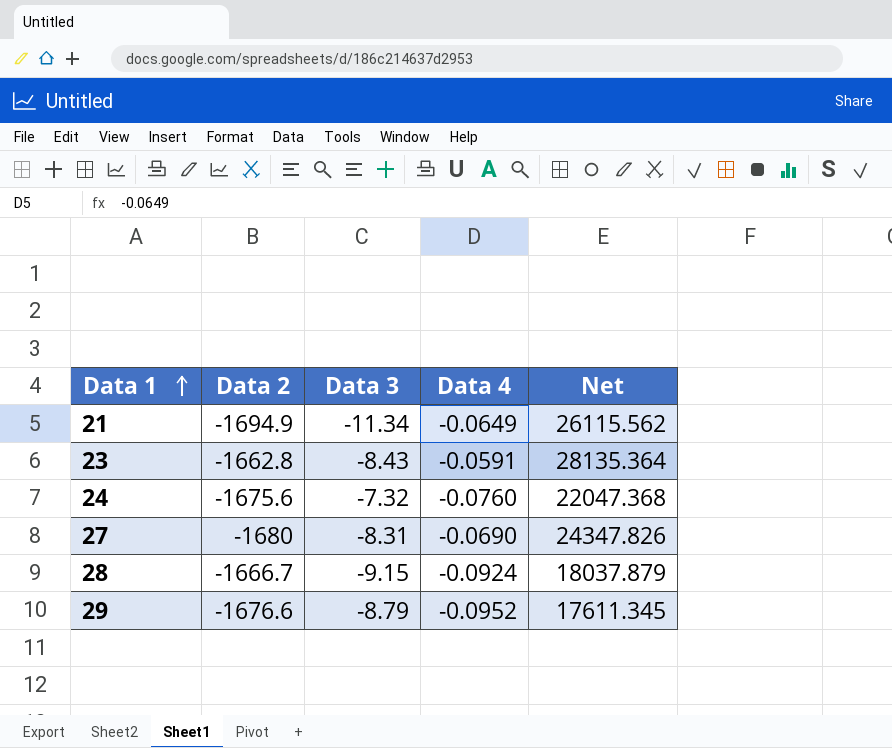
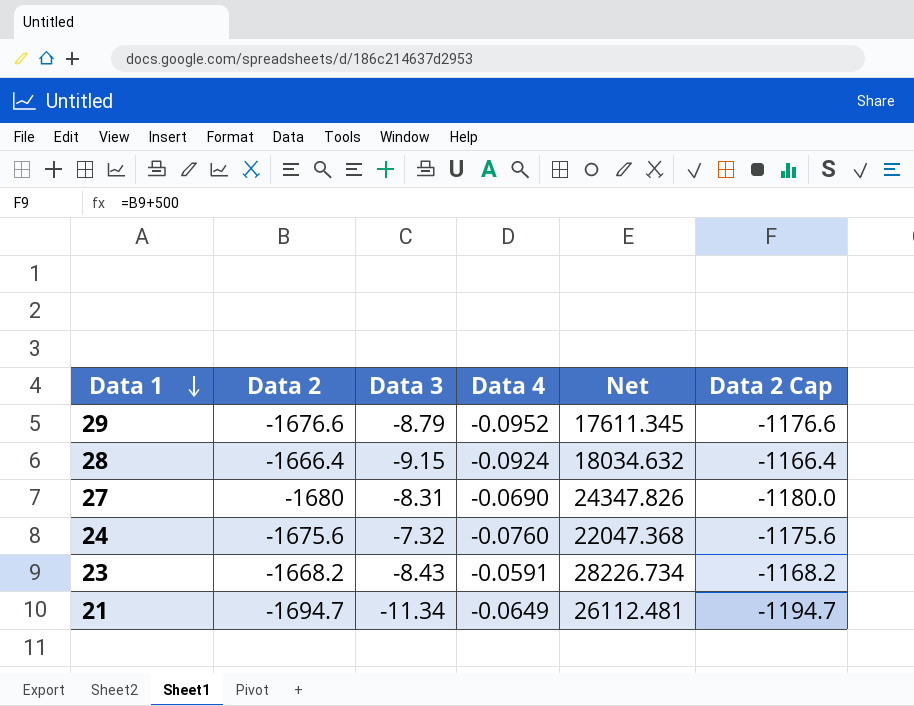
row order: Data 1 ascending -> Data 1 descending
column Data 2 Cap | formula: none -> [Data 2] + 500
28 | Data 2: -1666.7 -> -1666.4
28 | Net: 18037.879 -> 18034.632
23 | Data 2: -1662.8 -> -1668.2
23 | Net: 28135.364 -> 28226.734
21 | Data 2: -1694.9 -> -1694.7
21 | Net: 26115.562 -> 26112.481

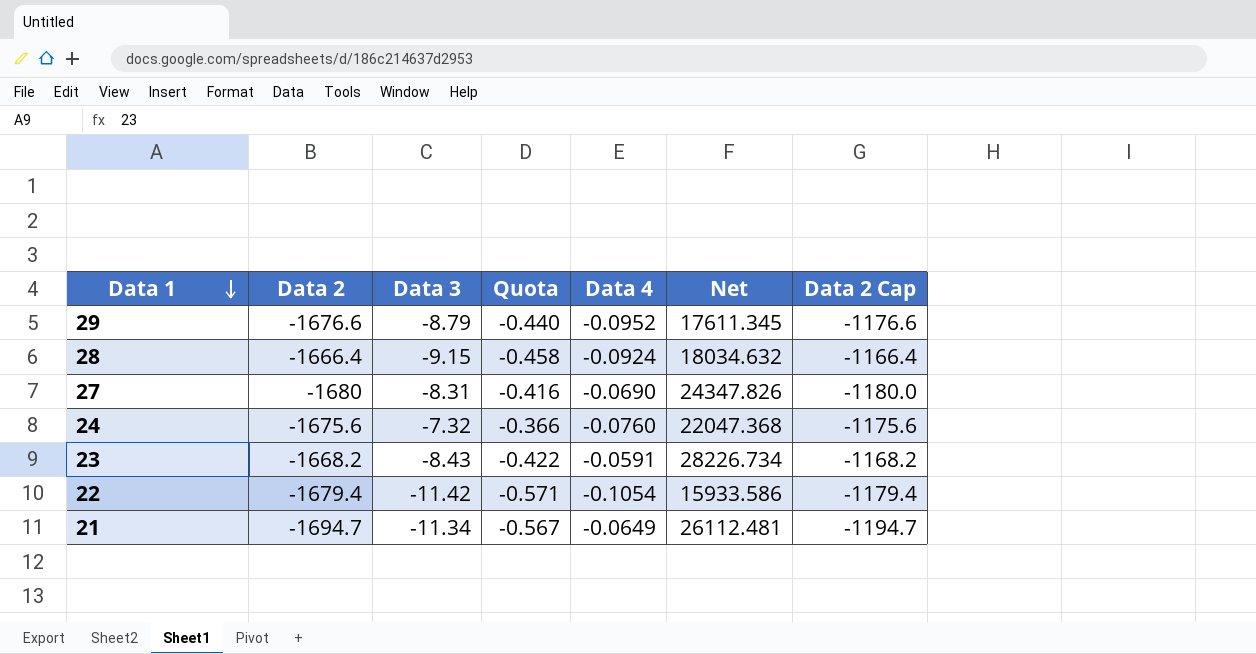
column Quota | formula: none -> [Data 3] * 0.05
row 22: none -> -1679.4 | -11.42 | -0.571 | -0.1054 | 15933.586 | -1179.4

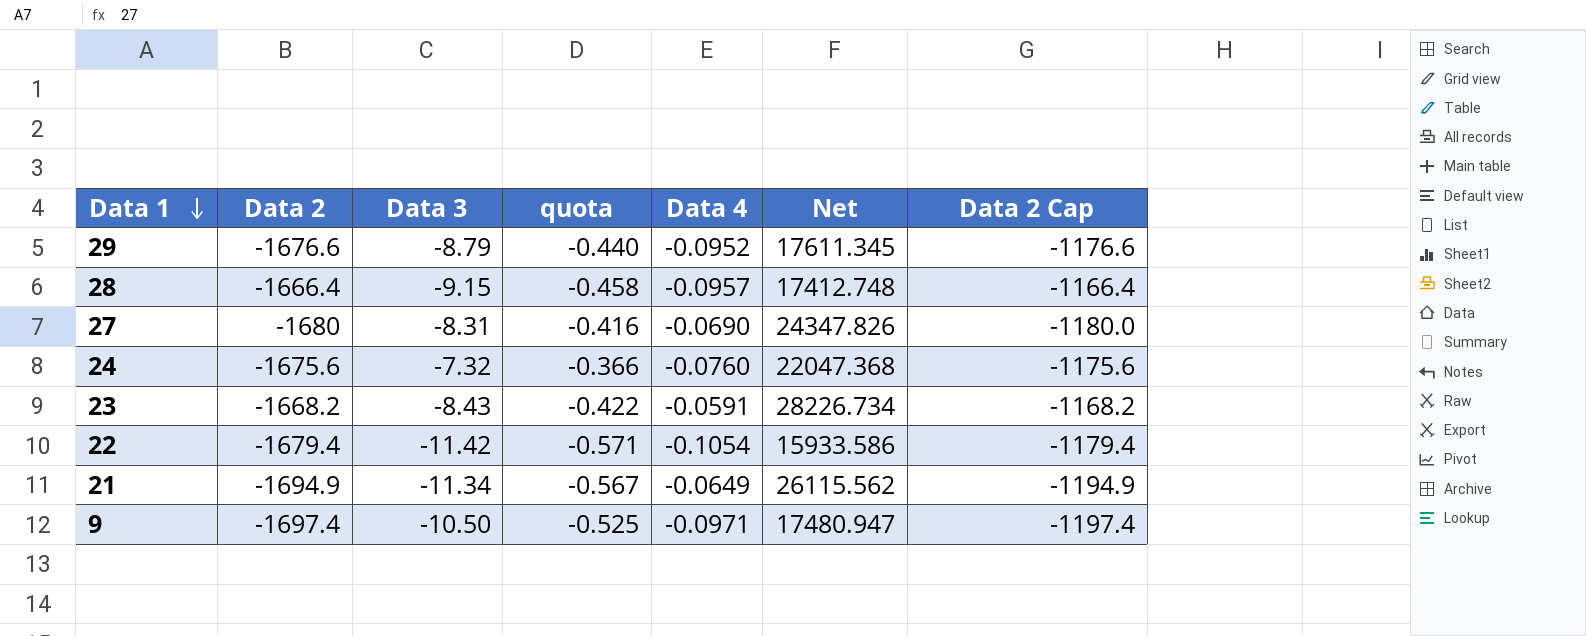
column name: Quota -> quota
28 | Data 4: -0.0924 -> -0.0957
28 | Net: 18034.632 -> 17412.748
21 | Data 2: -1694.7 -> -1694.9
21 | Net: 26112.481 -> 26115.562
21 | Data 2 Cap: -1194.7 -> -1194.9
row 9: none -> -1697.4 | -10.50 | -0.525 | -0.0971 | 17480.947 | -1197.4

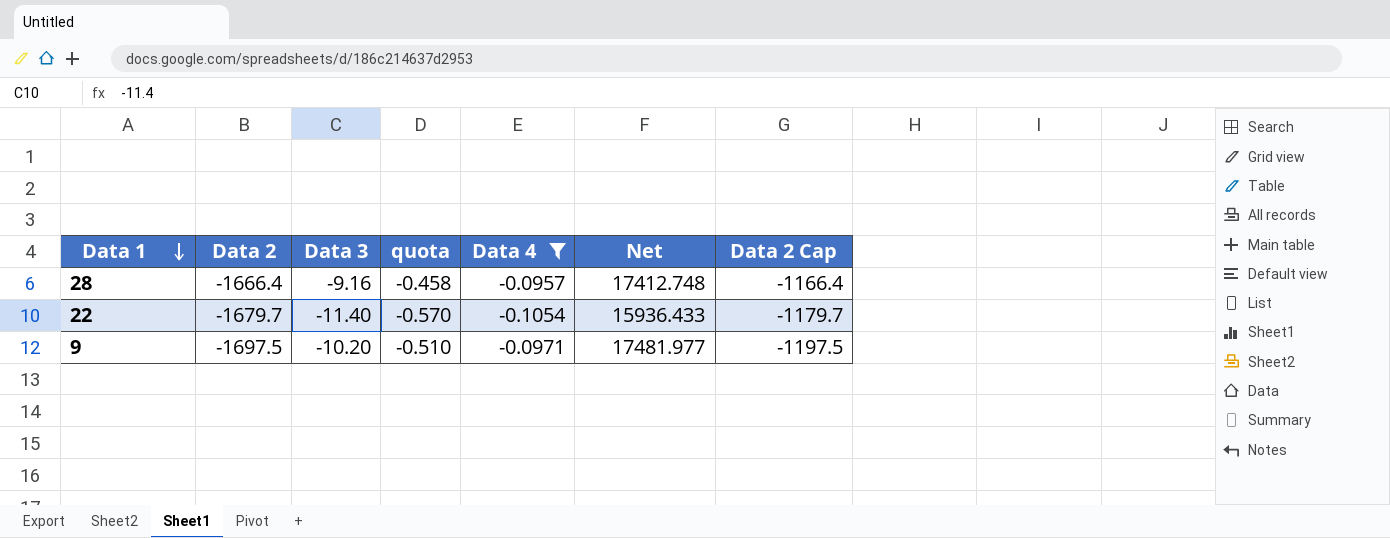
filter: none -> Data 4 <= -0.0957
28 | Data 3: -9.15 -> -9.16
22 | Data 2: -1679.4 -> -1679.7
22 | Data 3: -11.42 -> -11.40
22 | quota: -0.571 -> -0.570
22 | Net: 15933.586 -> 15936.433
22 | Data 2 Cap: -1179.4 -> -1179.7
9 | Data 2: -1697.4 -> -1697.5
9 | Data 3: -10.50 -> -10.20
9 | quota: -0.525 -> -0.510
9 | Net: 17480.947 -> 17481.977
9 | Data 2 Cap: -1197.4 -> -1197.5

